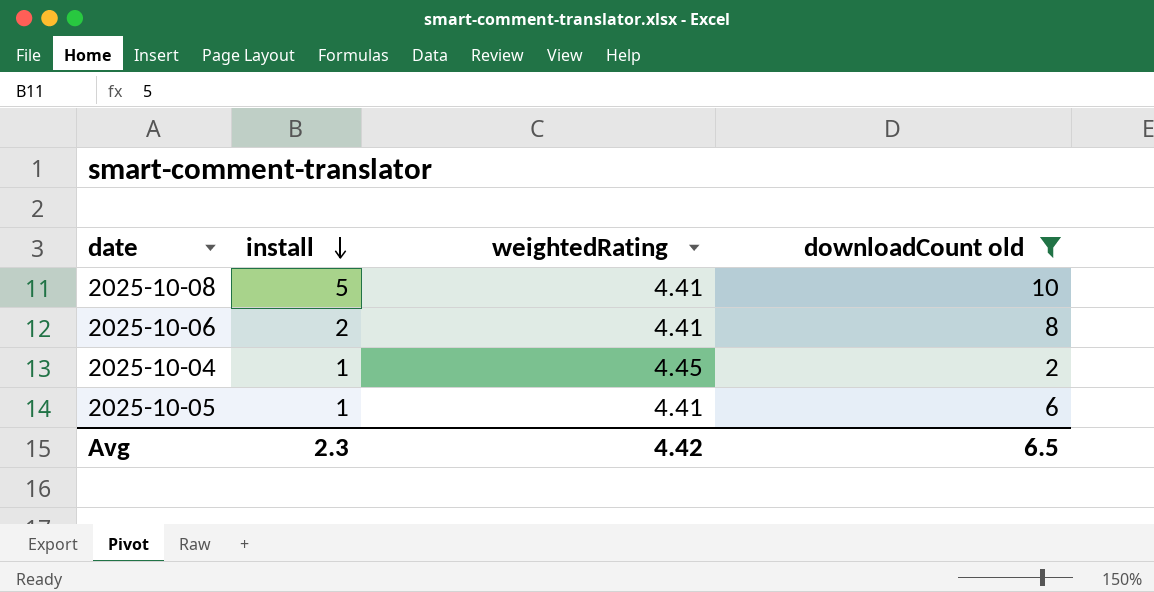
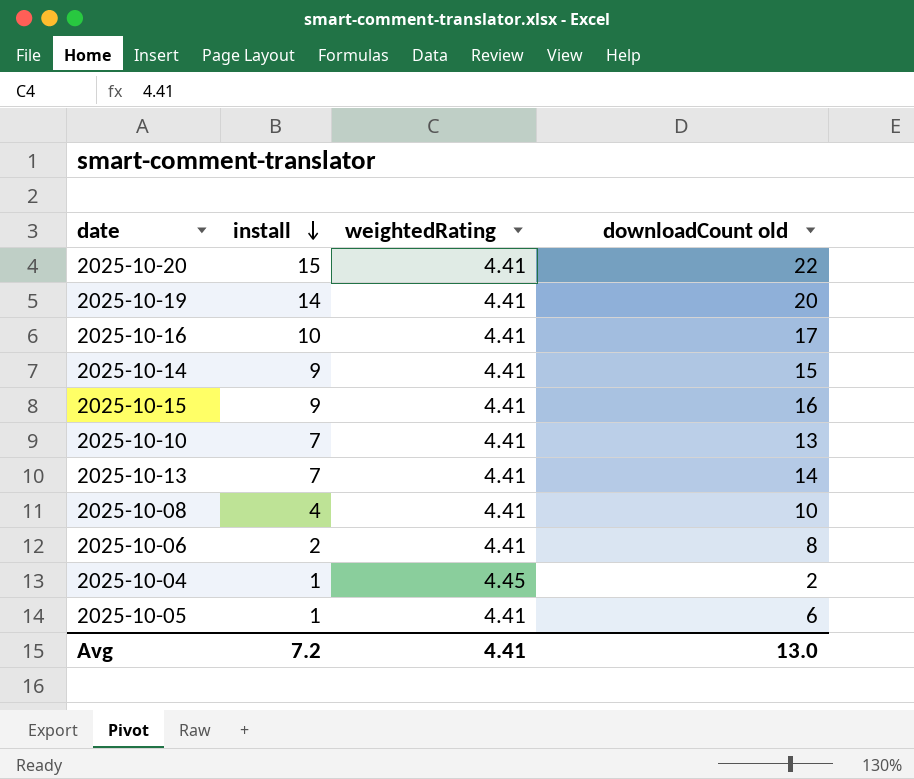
filter: downloadCount old <= 10 -> none
2025-10-08 | install: 5 -> 4
Avg | install: 2.3 -> 7.2
Avg | weightedRating: 4.42 -> 4.41
Avg | downloadCount old: 6.5 -> 13.0

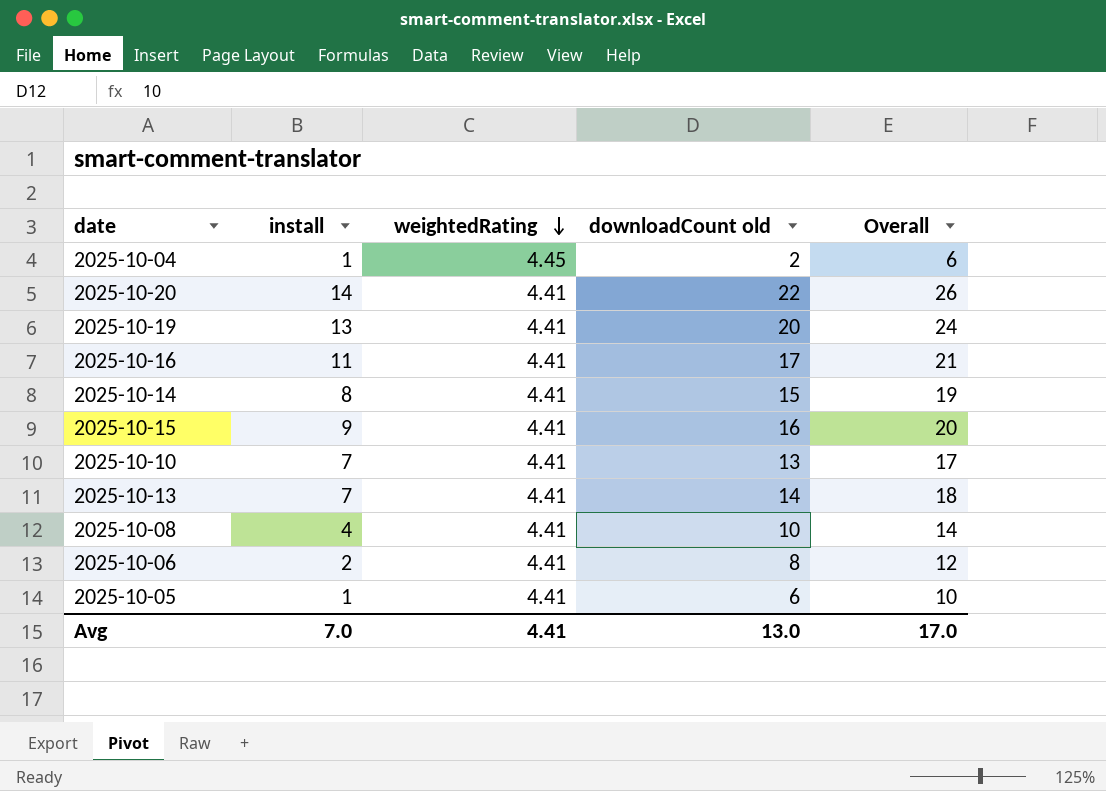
row order: install descending -> weightedRating descending
column Overall | formula: none -> [weightedRating] + [downloadCount old]
2025-10-20 | install: 15 -> 14
2025-10-19 | install: 14 -> 13
2025-10-16 | install: 10 -> 11
2025-10-14 | install: 9 -> 8
Avg | install: 7.2 -> 7.0

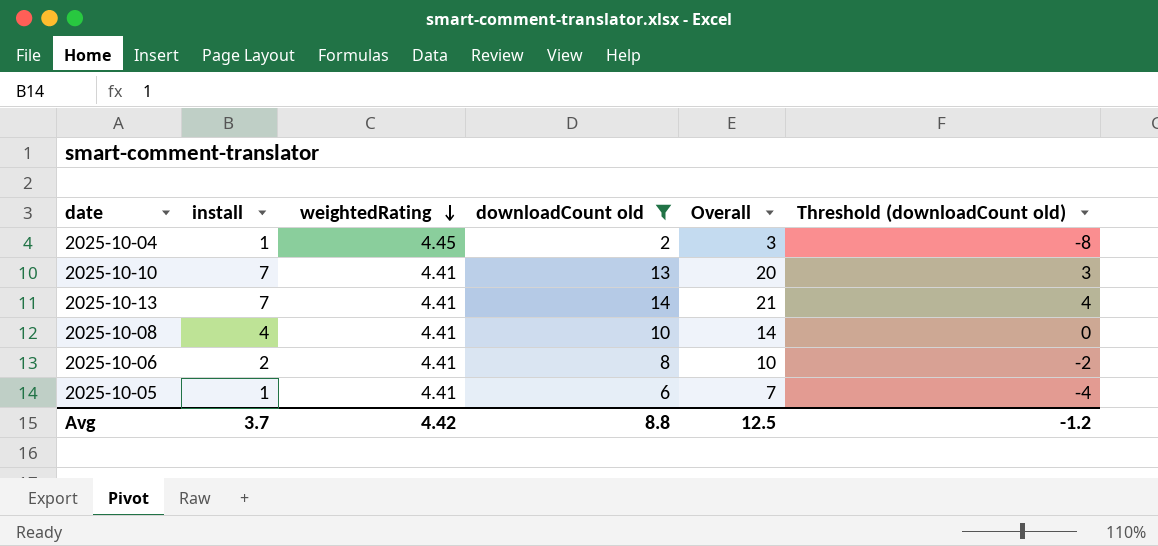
filter: none -> downloadCount old <= 14
column Overall | formula: [weightedRating] + [downloadCount old] -> [install] + [downloadCount old]
column Threshold (downloadCount old) | formula: none -> [downloadCount old] - 10
Avg | install: 7.0 -> 3.7
Avg | weightedRating: 4.41 -> 4.42
Avg | downloadCount old: 13.0 -> 8.8
Avg | Overall: 17.0 -> 12.5

